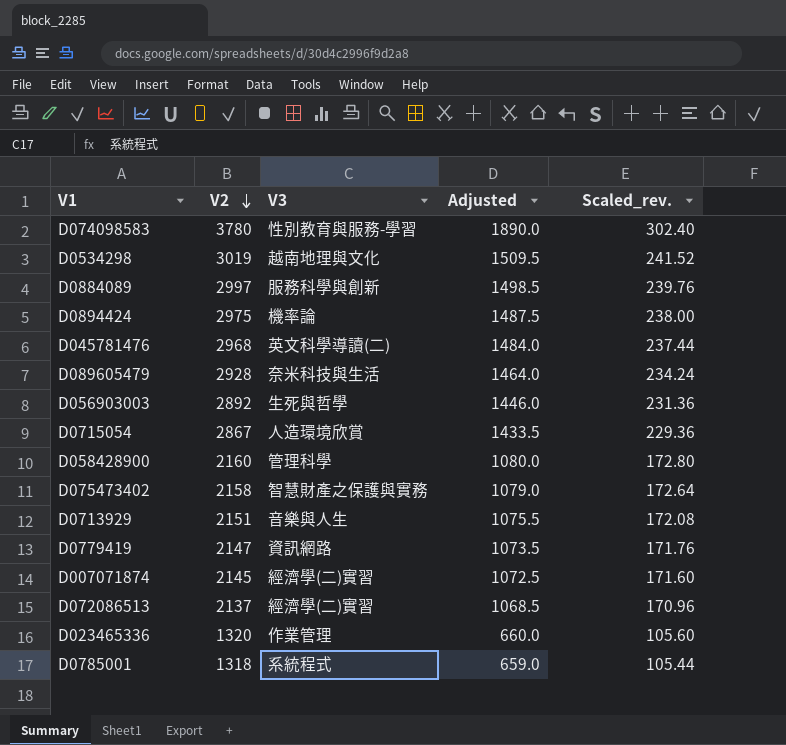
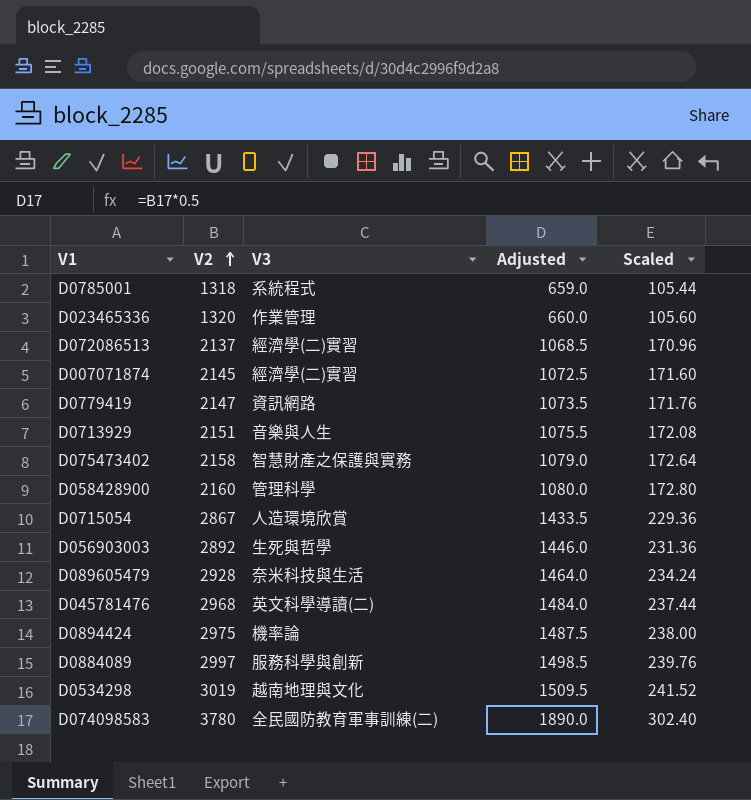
row order: V2 descending -> V2 ascending
column name: Scaled_rev. -> Scaled
D074098583 | V3: 性別教育與服務-學習 -> 全民國防教育軍事訓練(二)

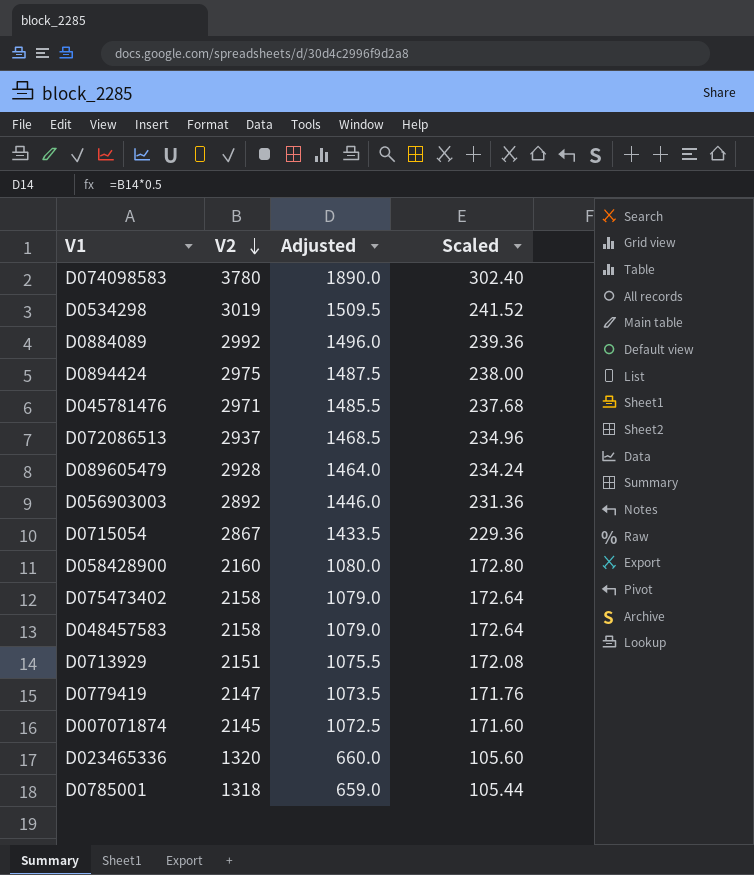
row order: V2 ascending -> V2 descending
column V3 | position: 3 -> none
D0884089 | V2: 2997 -> 2992
D0884089 | Adjusted: 1498.5 -> 1496.0
D0884089 | Scaled: 239.76 -> 239.36
D045781476 | V2: 2968 -> 2971
D045781476 | Adjusted: 1484.0 -> 1485.5
D045781476 | Scaled: 237.44 -> 237.68
D072086513 | V2: 2137 -> 2937
D072086513 | Adjusted: 1068.5 -> 1468.5
D072086513 | Scaled: 170.96 -> 234.96
row D048457583: none -> 2158 | 1079.0 | 172.64

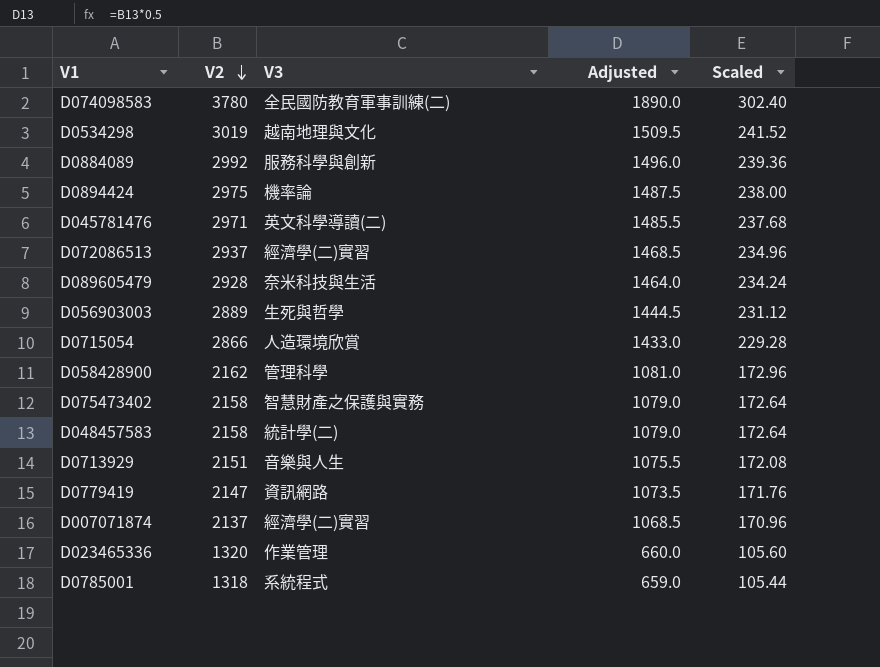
column V3 | position: none -> 3
D056903003 | V2: 2892 -> 2889
D056903003 | Adjusted: 1446.0 -> 1444.5
D056903003 | Scaled: 231.36 -> 231.12
D0715054 | V2: 2867 -> 2866
D0715054 | Adjusted: 1433.5 -> 1433.0
D0715054 | Scaled: 229.36 -> 229.28
D058428900 | V2: 2160 -> 2162
D058428900 | Adjusted: 1080.0 -> 1081.0
D058428900 | Scaled: 172.80 -> 172.96
D007071874 | V2: 2145 -> 2137
D007071874 | Adjusted: 1072.5 -> 1068.5
D007071874 | Scaled: 171.60 -> 170.96

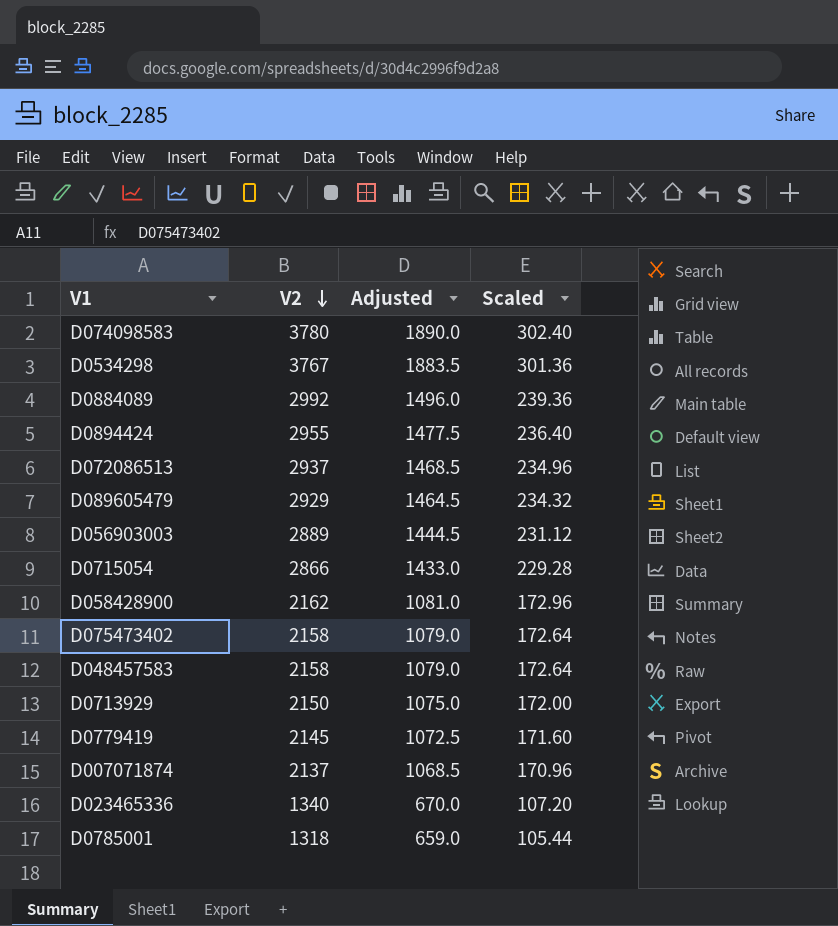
column V3 | position: 3 -> none
row D045781476: 2971 | 英文科學導讀(二) | 1485.5 | 237.68 -> none
D0534298 | V2: 3019 -> 3767
D0534298 | Adjusted: 1509.5 -> 1883.5
D0534298 | Scaled: 241.52 -> 301.36
D0894424 | V2: 2975 -> 2955
D0894424 | Adjusted: 1487.5 -> 1477.5
D0894424 | Scaled: 238.00 -> 236.40
D089605479 | V2: 2928 -> 2929
D089605479 | Adjusted: 1464.0 -> 1464.5
D089605479 | Scaled: 234.24 -> 234.32
D0713929 | V2: 2151 -> 2150
D0713929 | Adjusted: 1075.5 -> 1075.0
D0713929 | Scaled: 172.08 -> 172.00
D0779419 | V2: 2147 -> 2145
D0779419 | Adjusted: 1073.5 -> 1072.5
D0779419 | Scaled: 171.76 -> 171.60
D023465336 | V2: 1320 -> 1340
D023465336 | Adjusted: 660.0 -> 670.0
D023465336 | Scaled: 105.60 -> 107.20

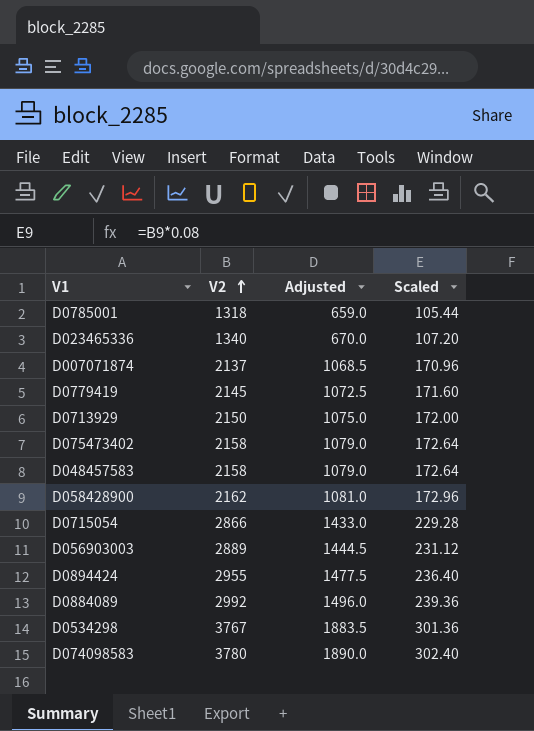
row order: V2 descending -> V2 ascending
row D072086513: 2937 | 1468.5 | 234.96 -> none
row D089605479: 2929 | 1464.5 | 234.32 -> none

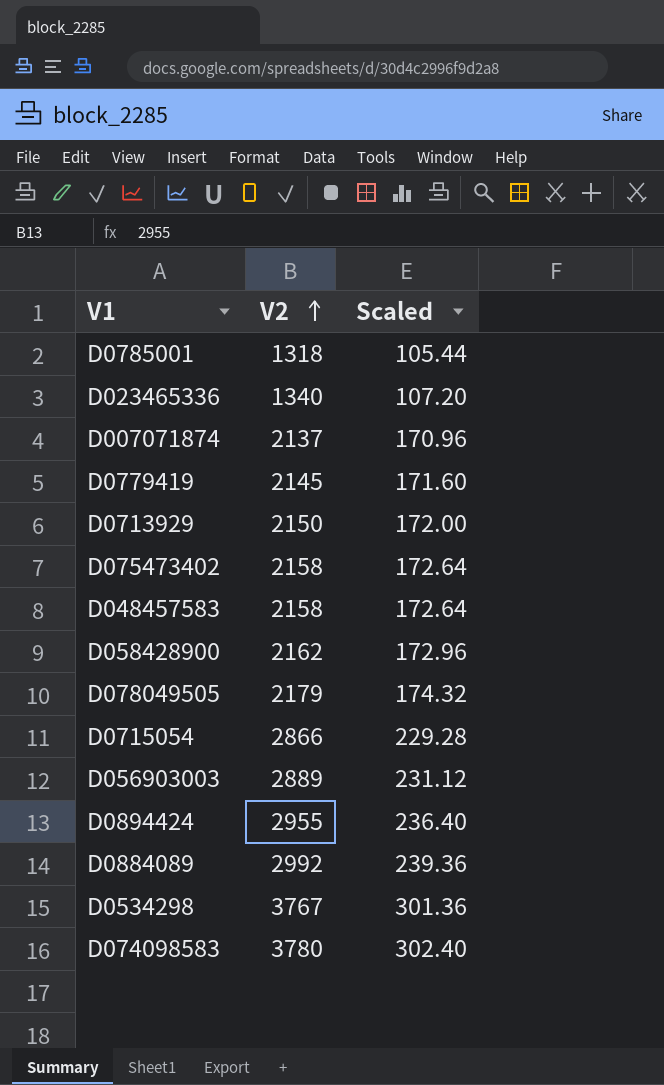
column Adjusted | formula: [V2] * 0.5 -> none
row D078049505: none -> 2179 | 174.32

